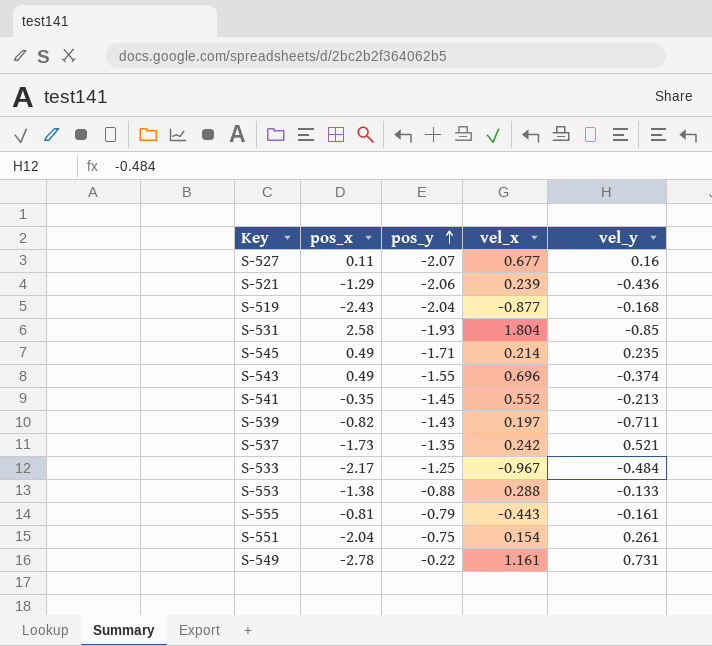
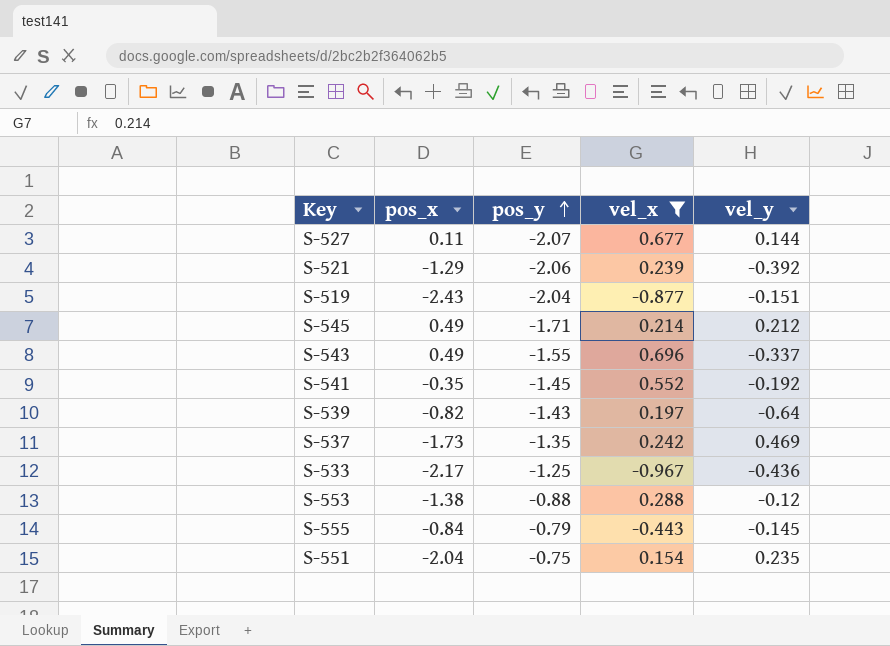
filter: none -> vel_x <= 0.696
S-527 | vel_y: 0.16 -> 0.144
S-521 | vel_y: -0.436 -> -0.392
S-519 | vel_y: -0.168 -> -0.151
S-545 | vel_y: 0.235 -> 0.212
S-543 | vel_y: -0.374 -> -0.337
S-541 | vel_y: -0.213 -> -0.192
S-539 | vel_y: -0.711 -> -0.64
S-537 | vel_y: 0.521 -> 0.469
S-533 | vel_y: -0.484 -> -0.436
S-553 | vel_y: -0.133 -> -0.12
S-555 | pos_x: -0.81 -> -0.84
S-555 | vel_y: -0.161 -> -0.145
S-551 | vel_y: 0.261 -> 0.235

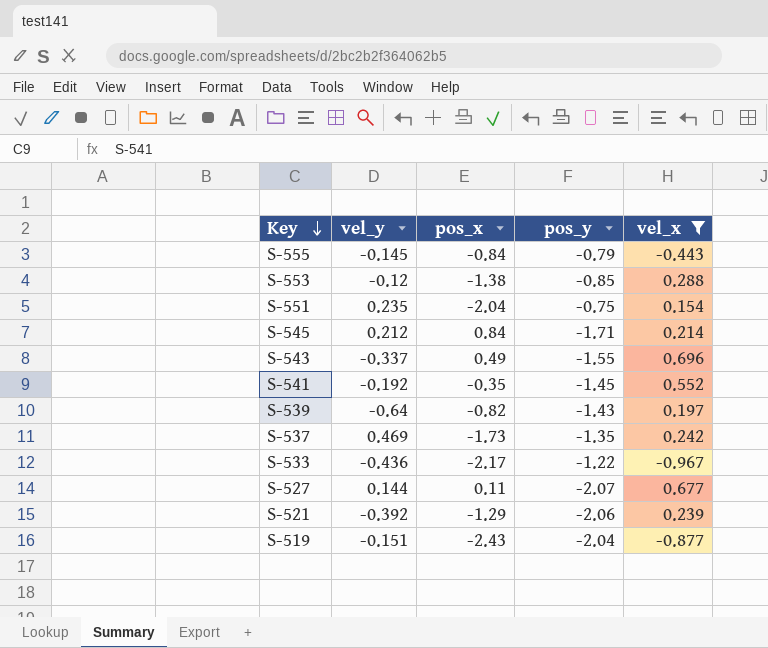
row order: pos_y ascending -> Key descending
column vel_y | position: 5 -> 2
S-553 | pos_y: -0.88 -> -0.85
S-545 | pos_x: 0.49 -> 0.84
S-533 | pos_y: -1.25 -> -1.22

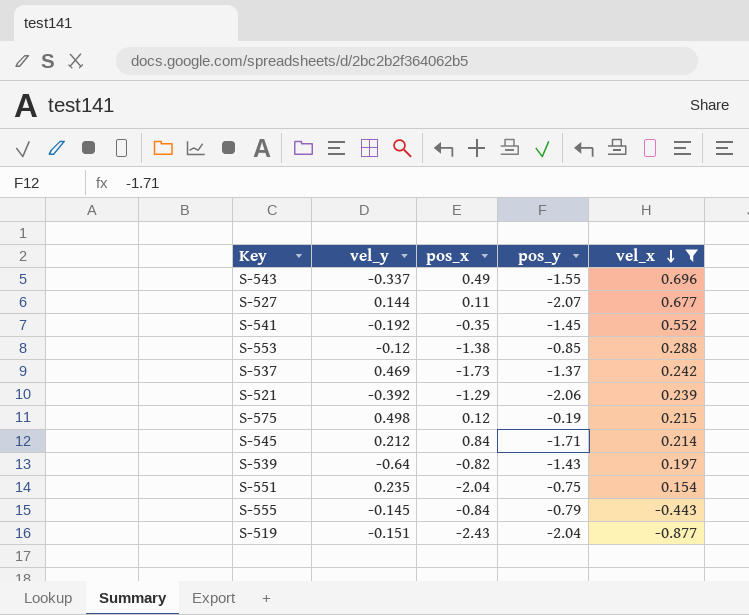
row order: Key descending -> vel_x descending
row S-533: -0.436 | -2.17 | -1.22 | -0.967 -> none
S-537 | pos_y: -1.35 -> -1.37
row S-575: none -> 0.498 | 0.12 | -0.19 | 0.215

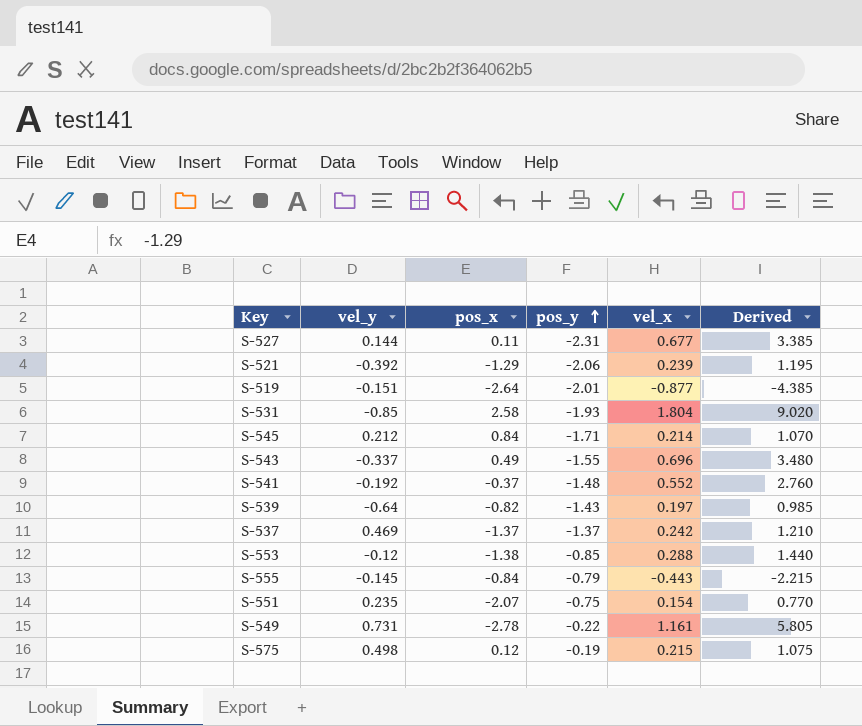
filter: vel_x <= 0.696 -> none
row order: vel_x descending -> pos_y ascending
column Derived | formula: none -> [vel_x] * 5
S-527 | pos_y: -2.07 -> -2.31
S-519 | pos_x: -2.43 -> -2.64
S-519 | pos_y: -2.04 -> -2.01
S-541 | pos_x: -0.35 -> -0.37
S-541 | pos_y: -1.45 -> -1.48
S-537 | pos_x: -1.73 -> -1.37
S-551 | pos_x: -2.04 -> -2.07

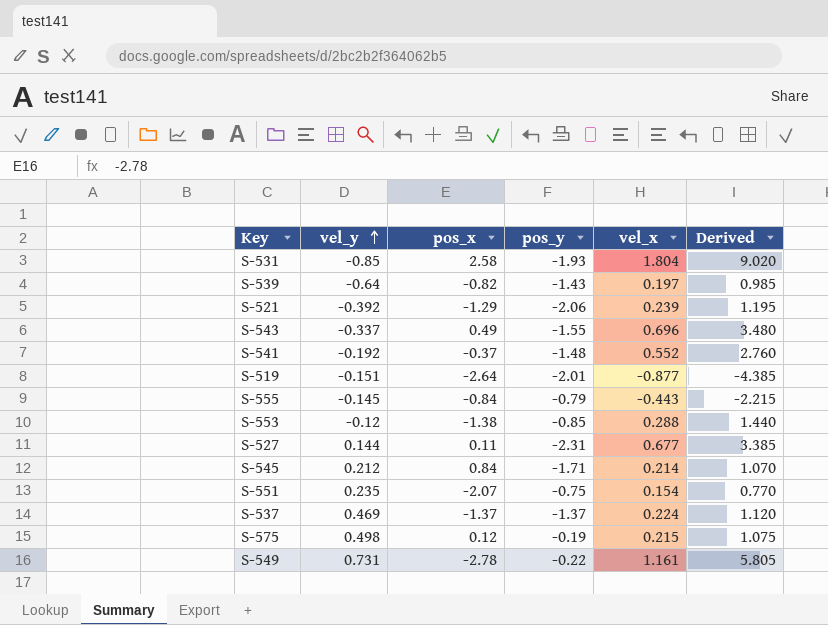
row order: pos_y ascending -> vel_y ascending
S-537 | vel_x: 0.242 -> 0.224
S-537 | Derived: 1.210 -> 1.120

